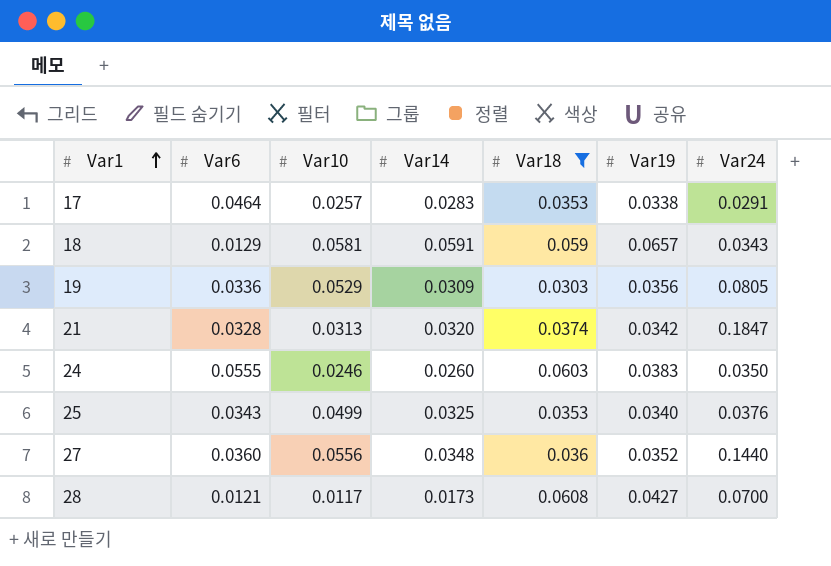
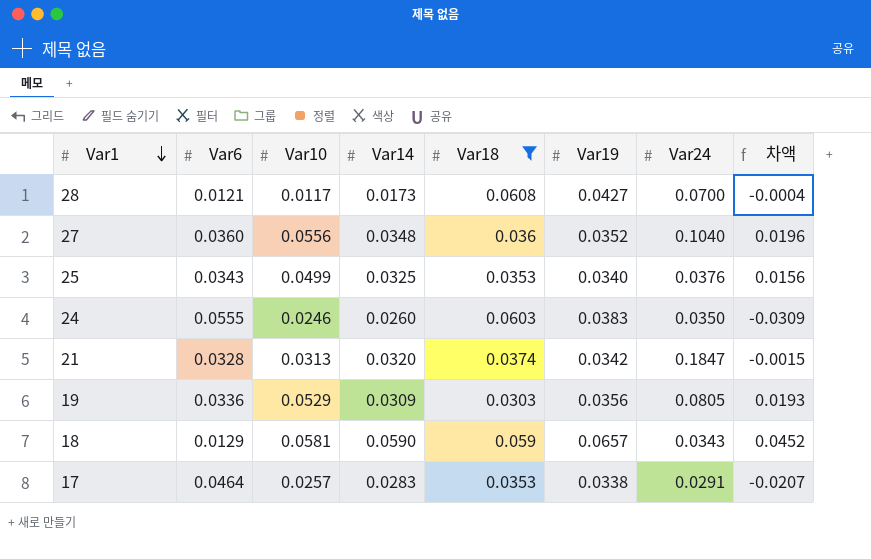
row order: Var1 ascending -> Var1 descending
column 차액 | formula: none -> [Var10] - [Var6]
27 | Var24: 0.1440 -> 0.1040
18 | Var14: 0.0591 -> 0.0590

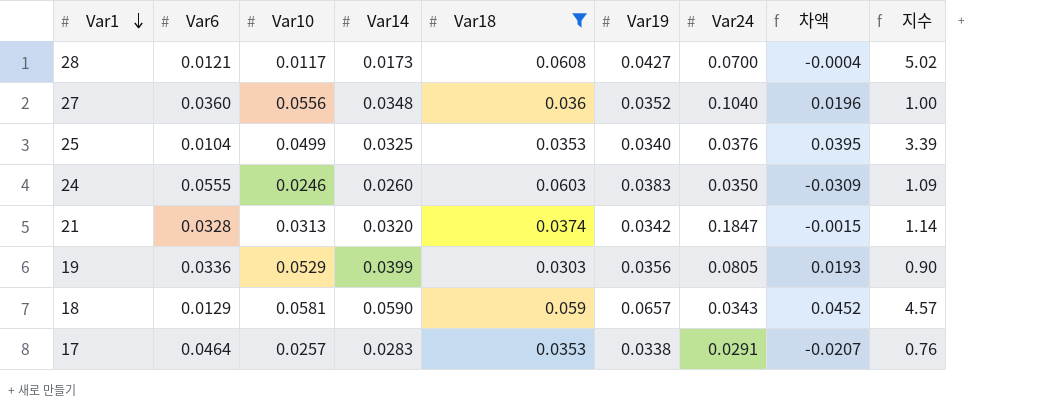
column 지수 | formula: none -> [Var18] / [Var6]
25 | Var6: 0.0343 -> 0.0104
25 | 차액: 0.0156 -> 0.0395
19 | Var14: 0.0309 -> 0.0399

